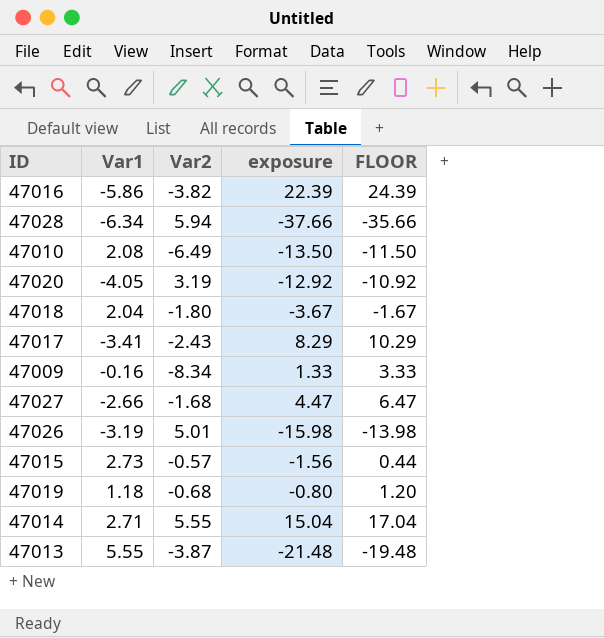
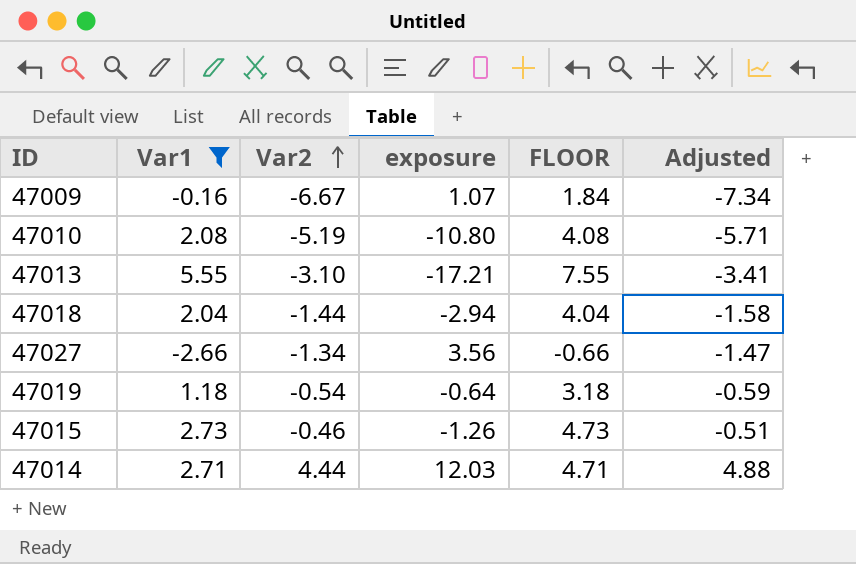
filter: none -> Var1 >= -2.66
row order: none -> Var2 ascending
column FLOOR | formula: [exposure] + 2 -> [Var1] + 2
column Adjusted | formula: none -> [Var2] * 1.1
47009 | Var2: -8.34 -> -6.67
47009 | exposure: 1.33 -> 1.07
47010 | Var2: -6.49 -> -5.19
47010 | exposure: -13.50 -> -10.80
47013 | Var2: -3.87 -> -3.10
47013 | exposure: -21.48 -> -17.21
47018 | Var2: -1.80 -> -1.44
47018 | exposure: -3.67 -> -2.94
47027 | Var2: -1.68 -> -1.34
47027 | exposure: 4.47 -> 3.56
47019 | Var2: -0.68 -> -0.54
47019 | exposure: -0.80 -> -0.64
47015 | Var2: -0.57 -> -0.46
47015 | exposure: -1.56 -> -1.26
47014 | Var2: 5.55 -> 4.44
47014 | exposure: 15.04 -> 12.03

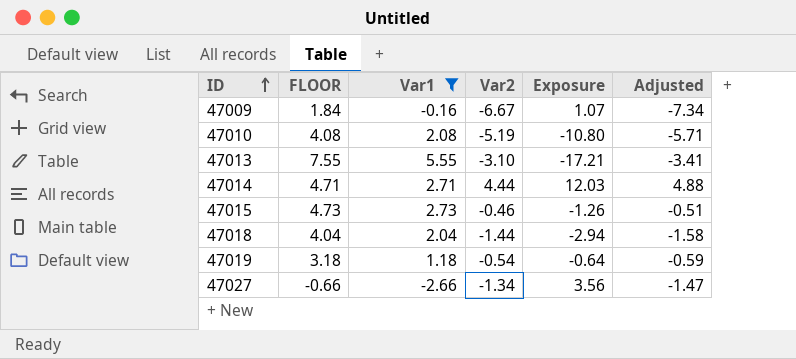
row order: Var2 ascending -> ID ascending
column FLOOR | position: 5 -> 2
column name: exposure -> Exposure

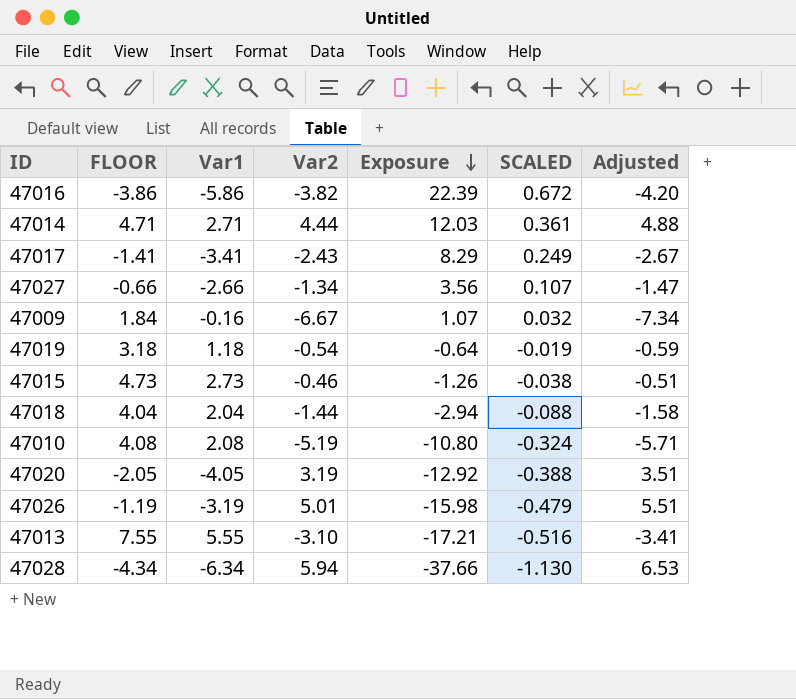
filter: Var1 >= -2.66 -> none
row order: ID ascending -> Exposure descending
column SCALED | formula: none -> [Exposure] * 0.03

